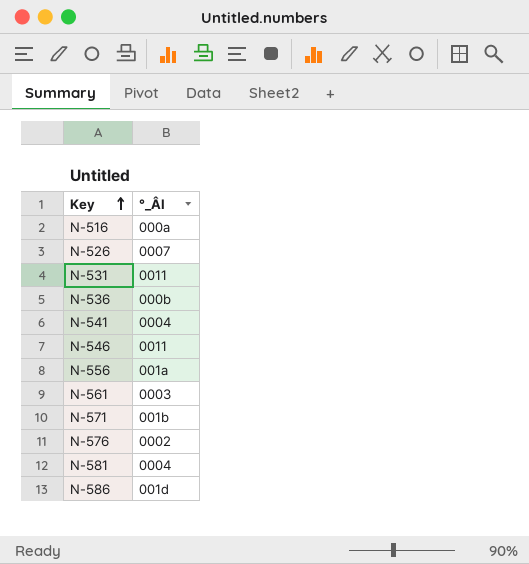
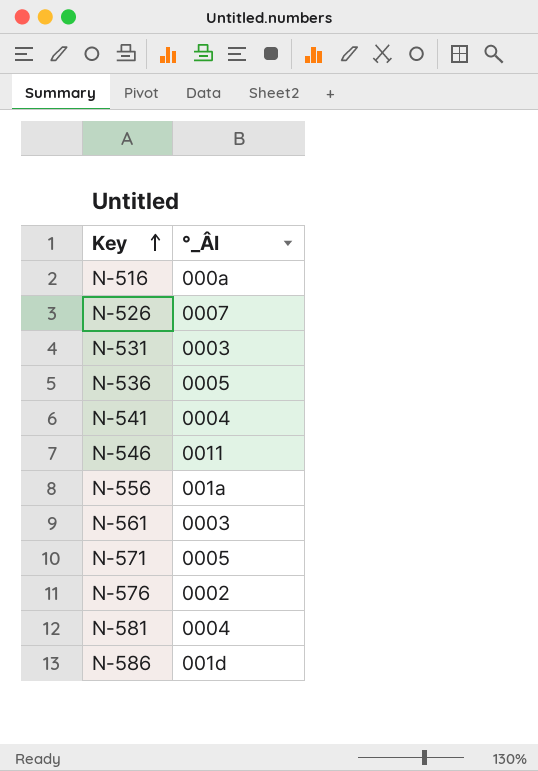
N-531 | °_ÂI: 0011 -> 0003
N-536 | °_ÂI: 000b -> 0005
N-571 | °_ÂI: 001b -> 0005

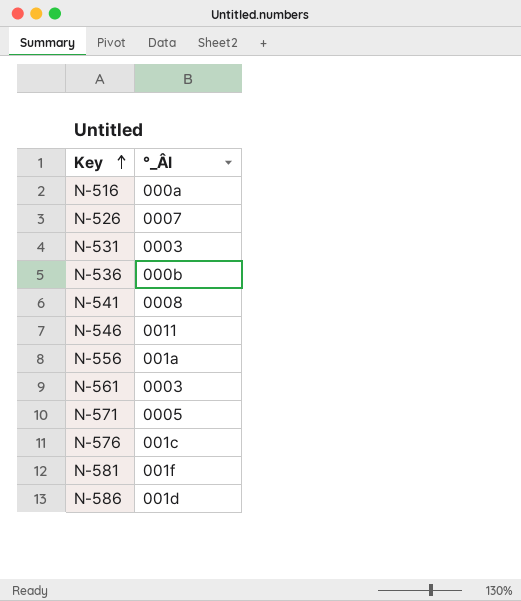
N-536 | °_ÂI: 0005 -> 000b
N-541 | °_ÂI: 0004 -> 0008
N-576 | °_ÂI: 0002 -> 001c
N-581 | °_ÂI: 0004 -> 001f

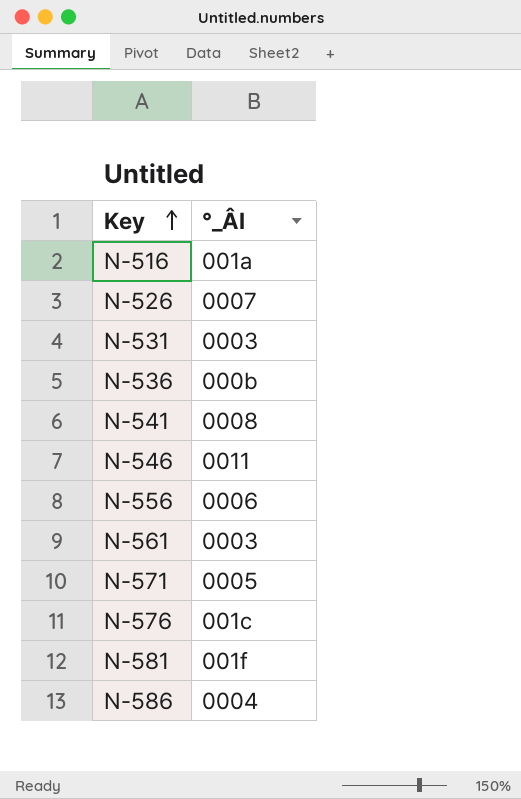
N-516 | °_ÂI: 000a -> 001a
N-556 | °_ÂI: 001a -> 0006
N-586 | °_ÂI: 001d -> 0004

